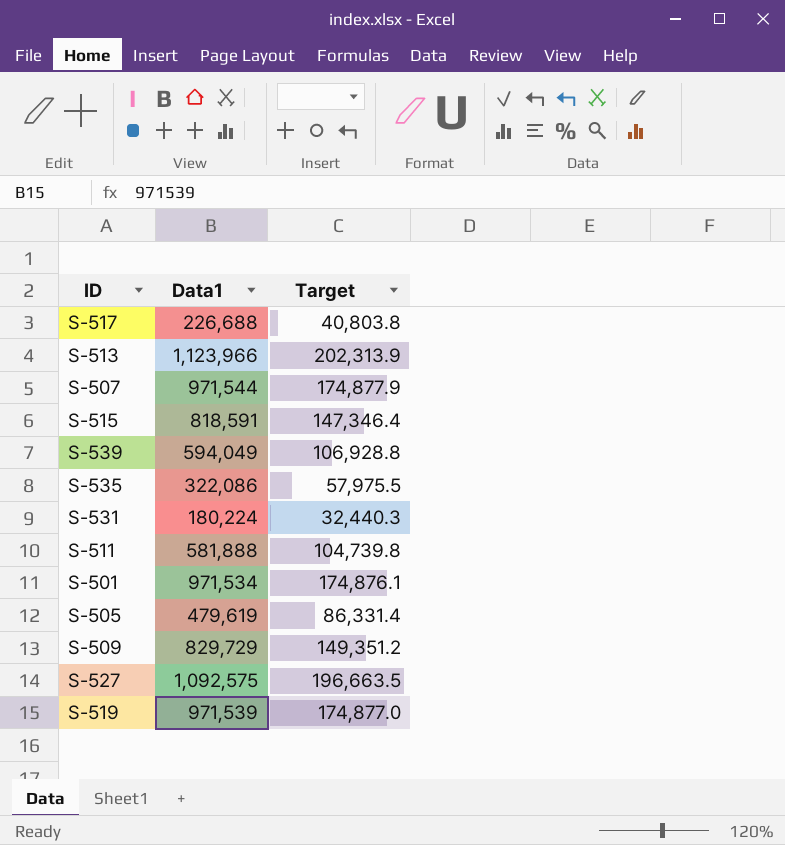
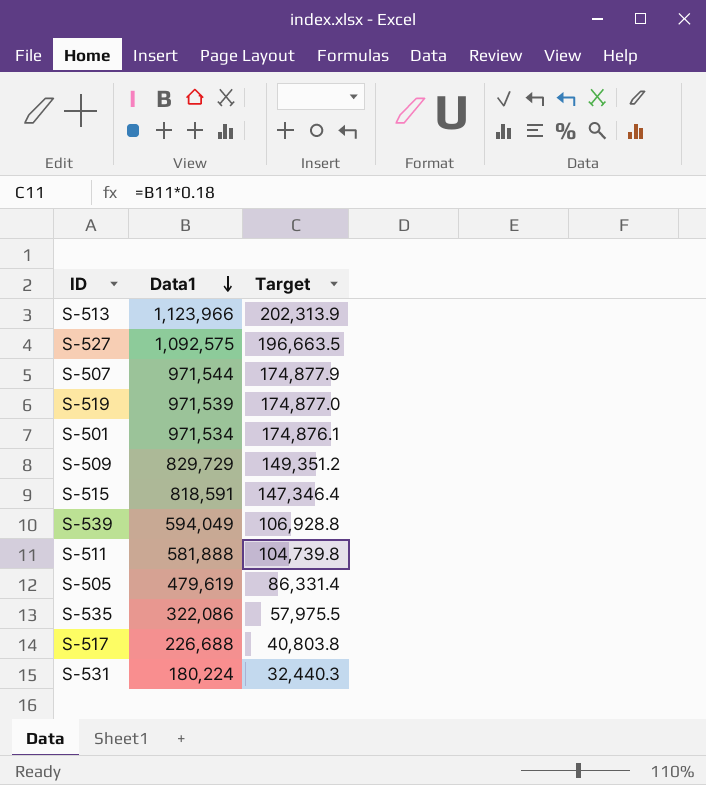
row order: none -> Data1 descending

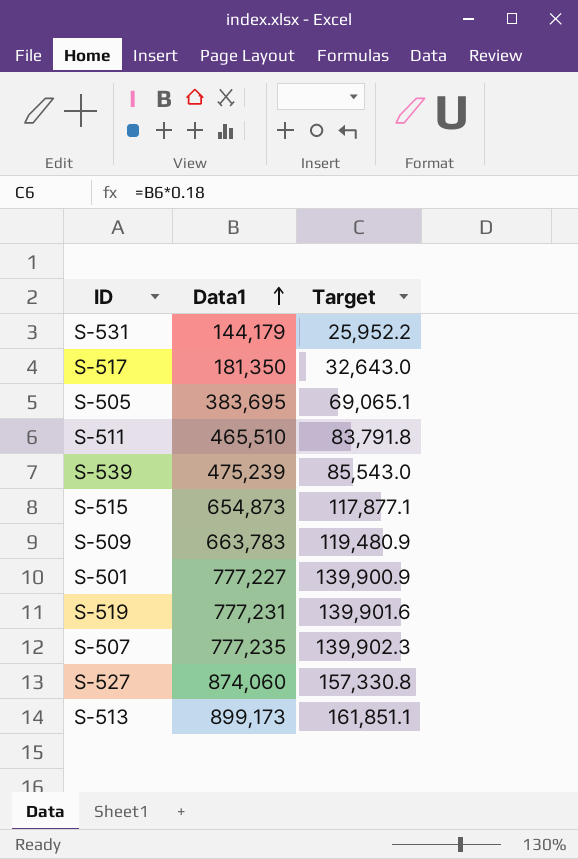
row order: Data1 descending -> Data1 ascending
row S-535: 322,086 | 57,975.5 -> none
S-531 | Data1: 180,224 -> 144,179
S-531 | Target: 32,440.3 -> 25,952.2
S-517 | Data1: 226,688 -> 181,350
S-517 | Target: 40,803.8 -> 32,643.0
S-505 | Data1: 479,619 -> 383,695
S-505 | Target: 86,331.4 -> 69,065.1
S-511 | Data1: 581,888 -> 465,510
S-511 | Target: 104,739.8 -> 83,791.8
S-539 | Data1: 594,049 -> 475,239
S-539 | Target: 106,928.8 -> 85,543.0
S-515 | Data1: 818,591 -> 654,873
S-515 | Target: 147,346.4 -> 117,877.1
S-509 | Data1: 829,729 -> 663,783
S-509 | Target: 149,351.2 -> 119,480.9
S-501 | Data1: 971,534 -> 777,227
S-501 | Target: 174,876.1 -> 139,900.9
S-519 | Data1: 971,539 -> 777,231
S-519 | Target: 174,877.0 -> 139,901.6
S-507 | Data1: 971,544 -> 777,235
S-507 | Target: 174,877.9 -> 139,902.3
S-527 | Data1: 1,092,575 -> 874,060
S-527 | Target: 196,663.5 -> 157,330.8
S-513 | Data1: 1,123,966 -> 899,173
S-513 | Target: 202,313.9 -> 161,851.1

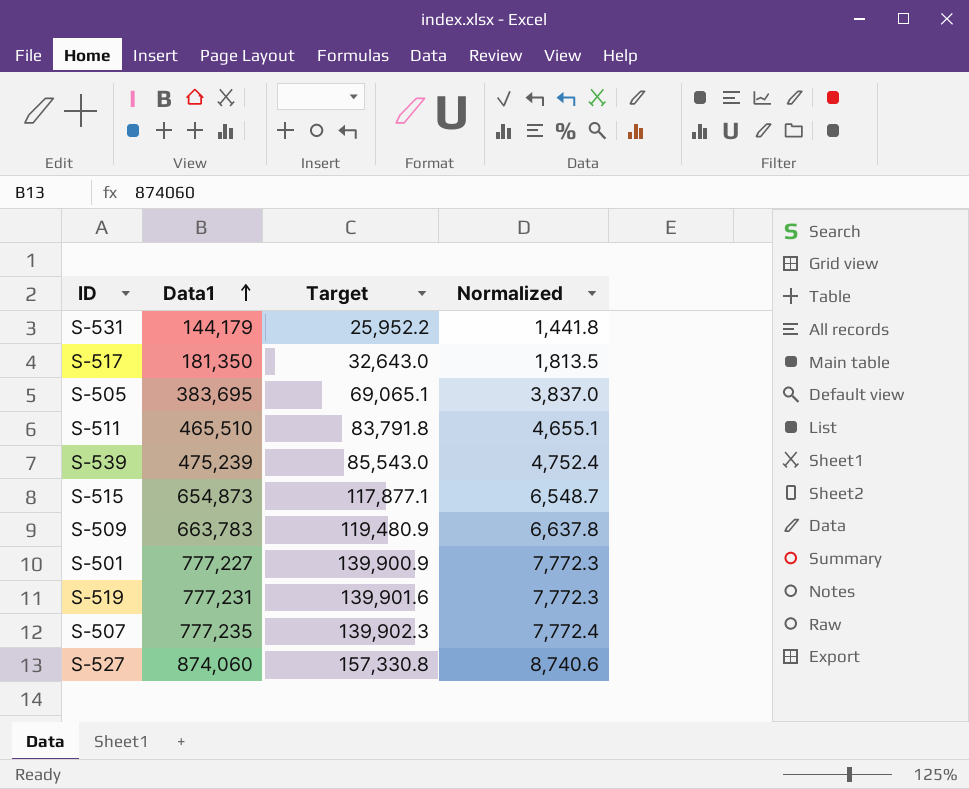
column Normalized | formula: none -> [Data1] * 0.01
row S-513: 899,173 | 161,851.1 -> none

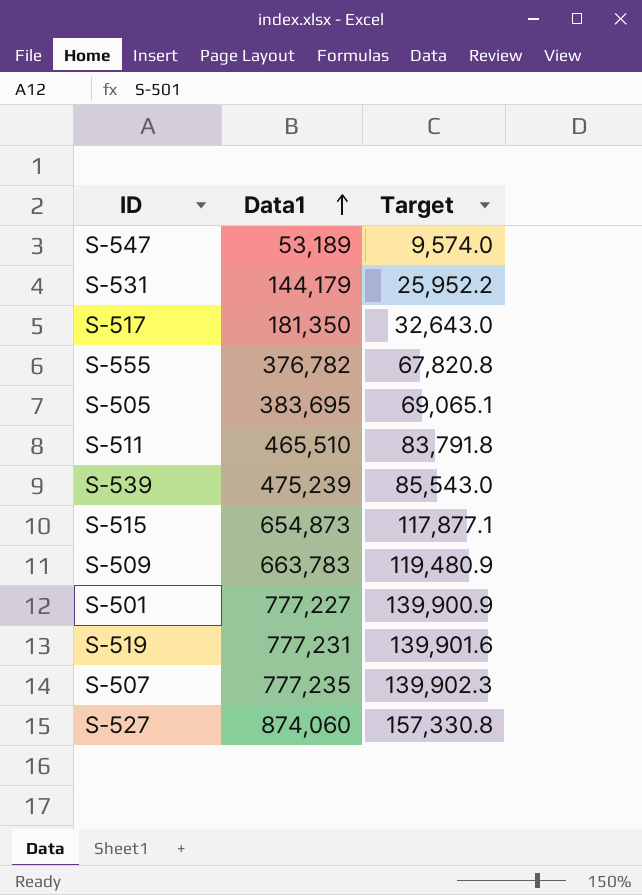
column Normalized | formula: [Data1] * 0.01 -> none
row S-547: none -> 53,189 | 9,574.0
row S-555: none -> 376,782 | 67,820.8

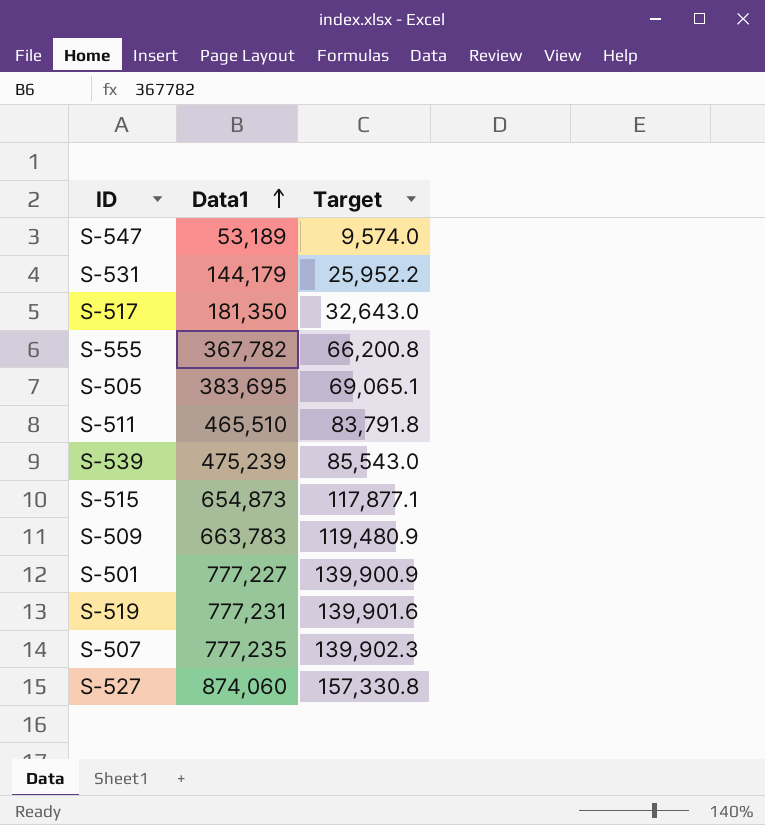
S-555 | Data1: 376,782 -> 367,782
S-555 | Target: 67,820.8 -> 66,200.8

